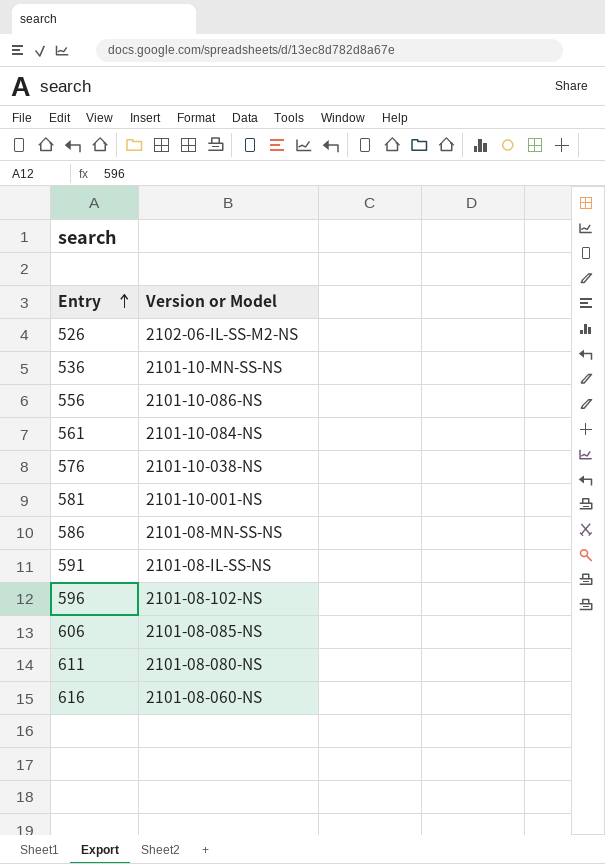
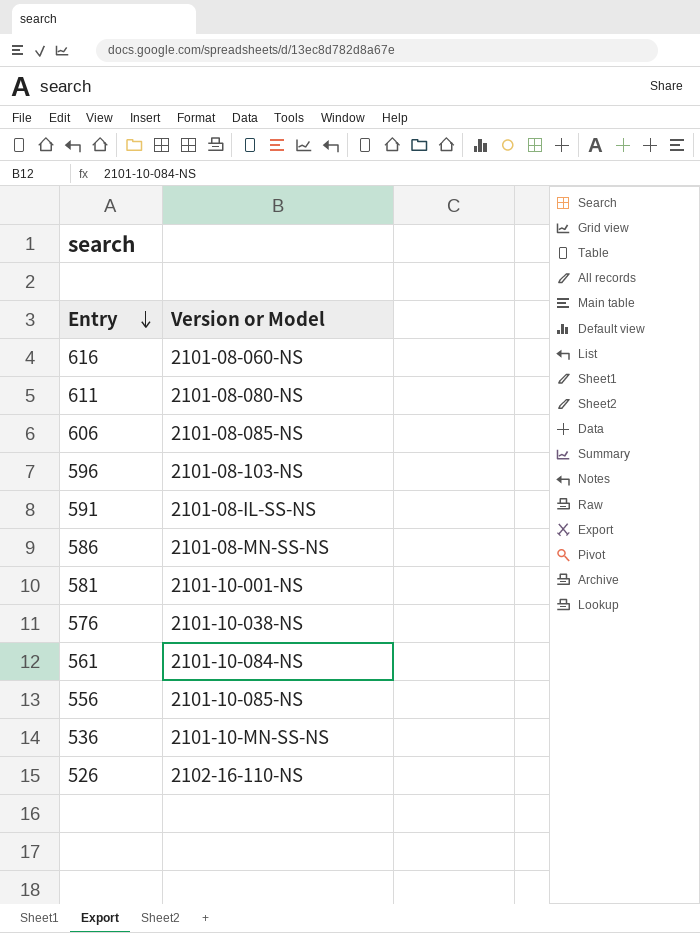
row order: Entry ascending -> Entry descending
596 | Version or Model: 2101-08-102-NS -> 2101-08-103-NS
556 | Version or Model: 2101-10-086-NS -> 2101-10-085-NS
526 | Version or Model: 2102-06-IL-SS-M2-NS -> 2102-16-110-NS

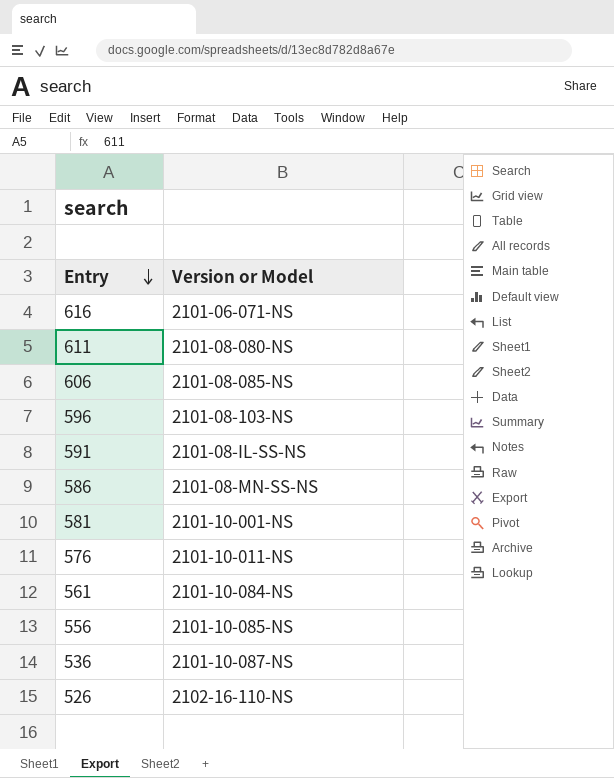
616 | Version or Model: 2101-08-060-NS -> 2101-06-071-NS
576 | Version or Model: 2101-10-038-NS -> 2101-10-011-NS
536 | Version or Model: 2101-10-MN-SS-NS -> 2101-10-087-NS

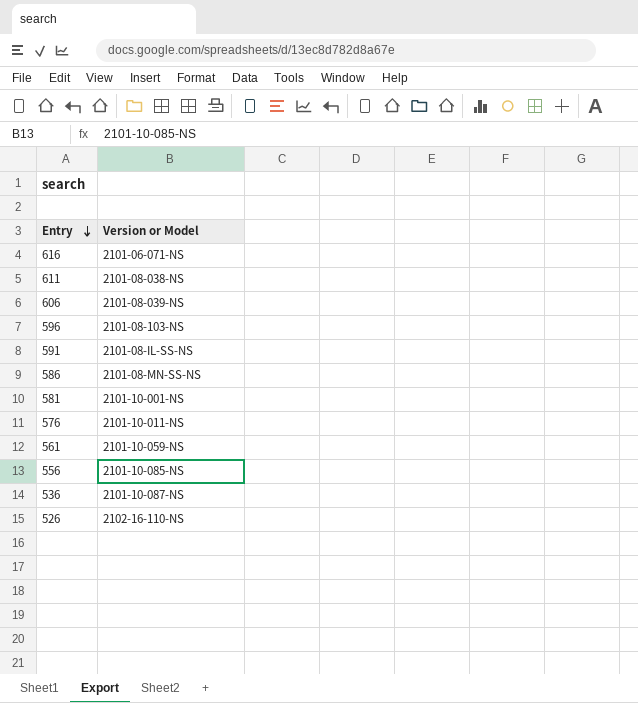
611 | Version or Model: 2101-08-080-NS -> 2101-08-038-NS
606 | Version or Model: 2101-08-085-NS -> 2101-08-039-NS
561 | Version or Model: 2101-10-084-NS -> 2101-10-059-NS

